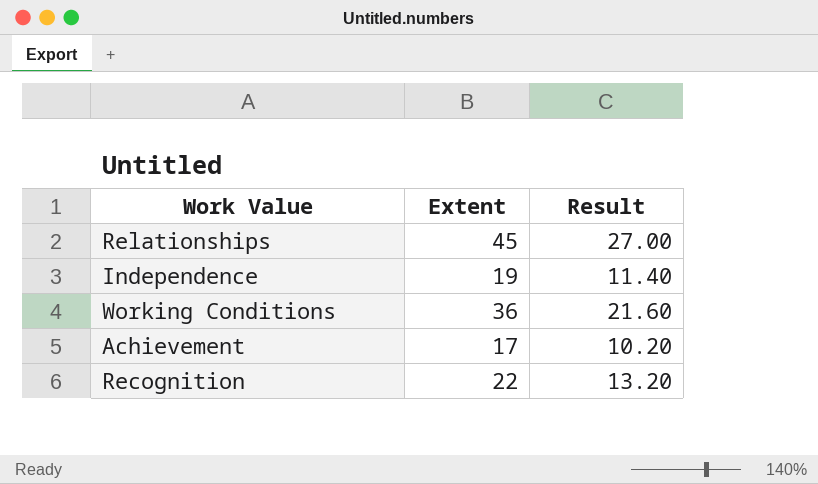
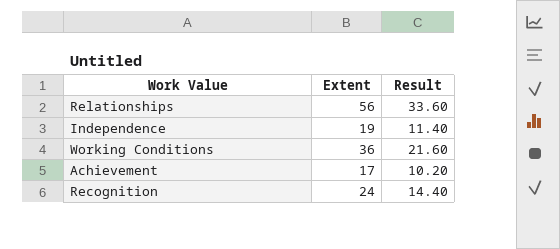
Relationships | Extent: 45 -> 56
Relationships | Result: 27.00 -> 33.60
Recognition | Extent: 22 -> 24
Recognition | Result: 13.20 -> 14.40

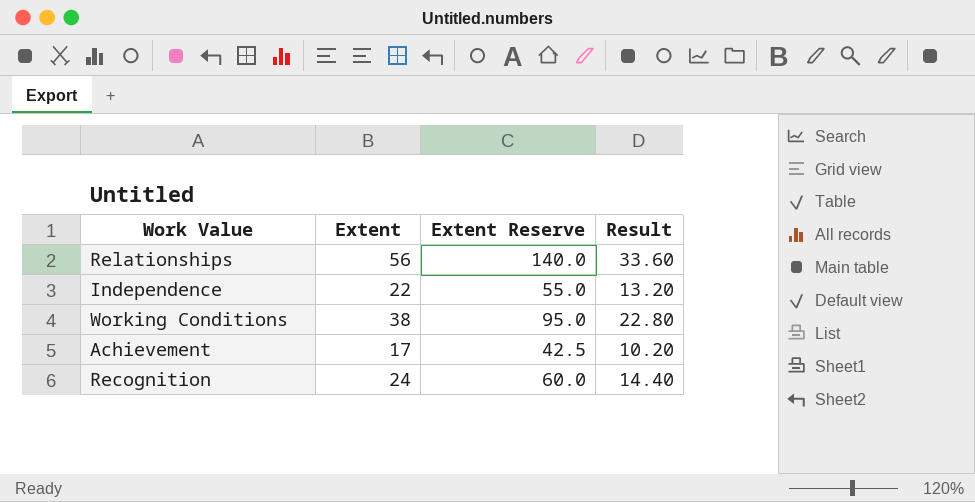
column Extent Reserve | formula: none -> [Extent] * 2.5
Independence | Extent: 19 -> 22
Independence | Result: 11.40 -> 13.20
Working Conditions | Extent: 36 -> 38
Working Conditions | Result: 21.60 -> 22.80

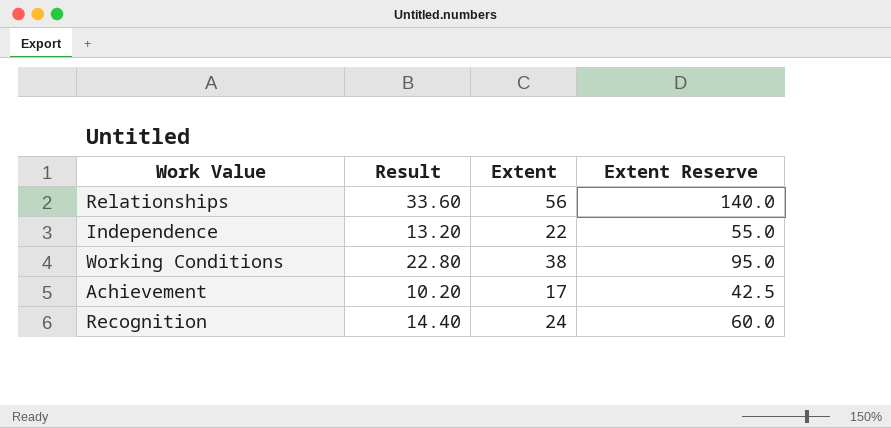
column Result | position: 4 -> 2

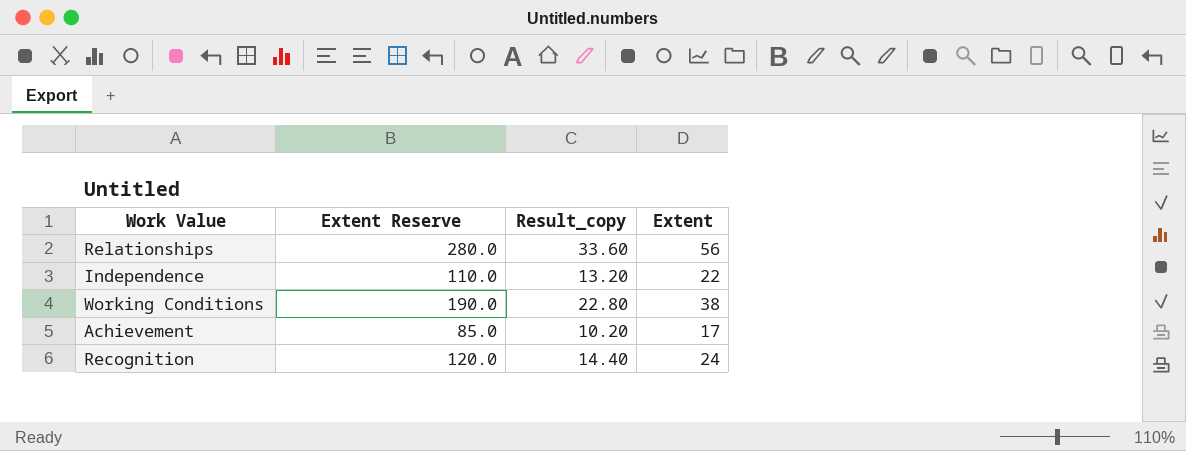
column Extent Reserve | formula: [Extent] * 2.5 -> [Extent] * 5
column Extent Reserve | position: 4 -> 2
column name: Result -> Result_copy

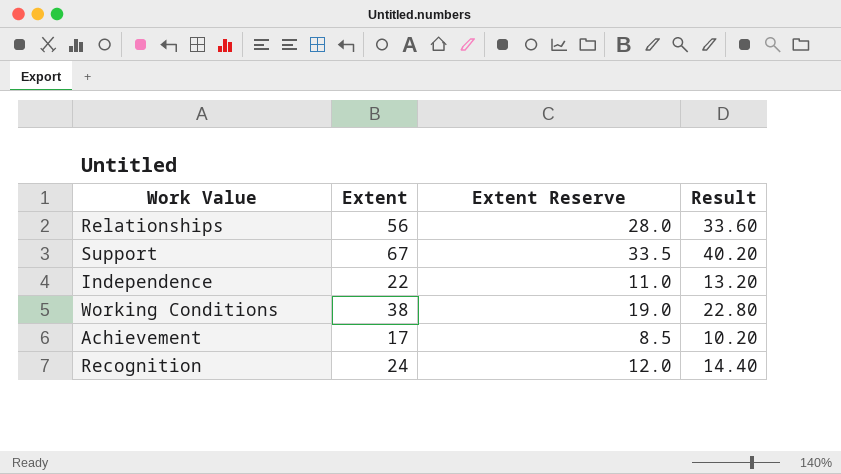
column Extent | position: 4 -> 2
column Extent Reserve | formula: [Extent] * 5 -> [Extent] * 0.5
column name: Result_copy -> Result
row Support: none -> 67 | 33.5 | 40.20

